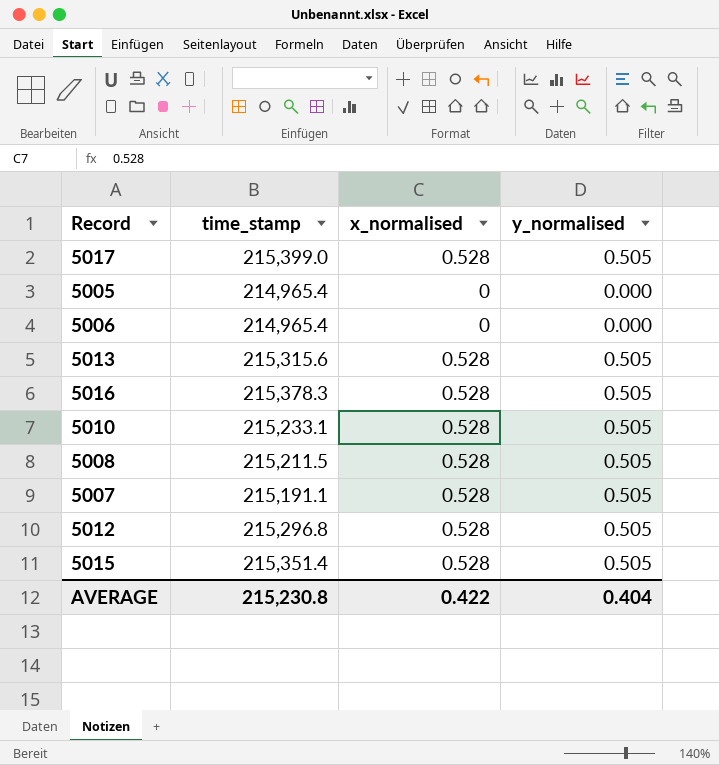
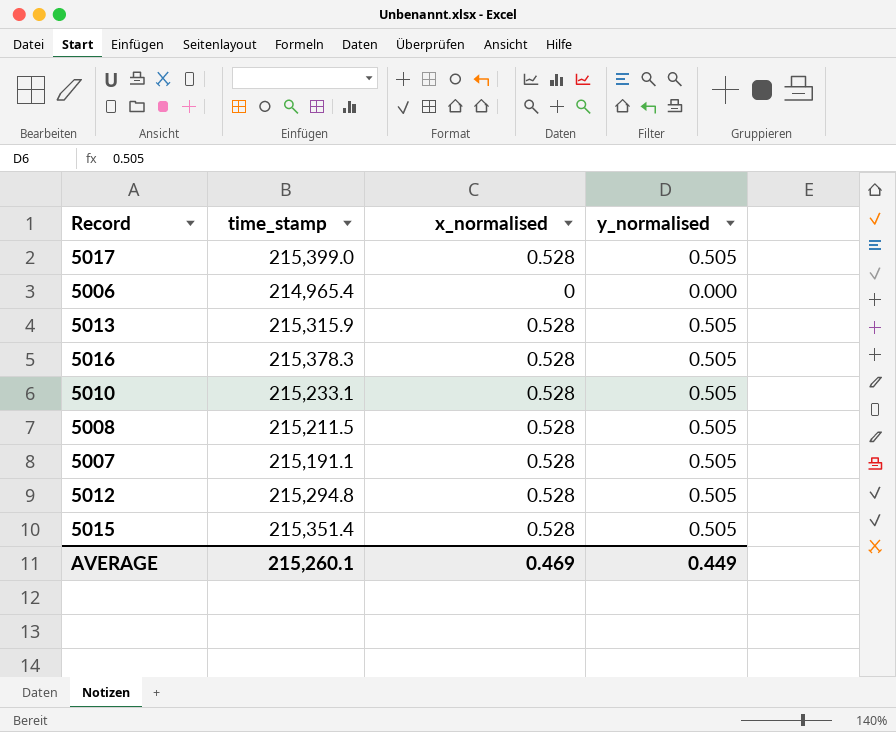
row 5005: 214,965.4 | 0 | 0.000 -> none
5013 | time_stamp: 215,315.6 -> 215,315.9
5012 | time_stamp: 215,296.8 -> 215,294.8
AVERAGE | time_stamp: 215,230.8 -> 215,260.1
AVERAGE | x_normalised: 0.422 -> 0.469
AVERAGE | y_normalised: 0.404 -> 0.449

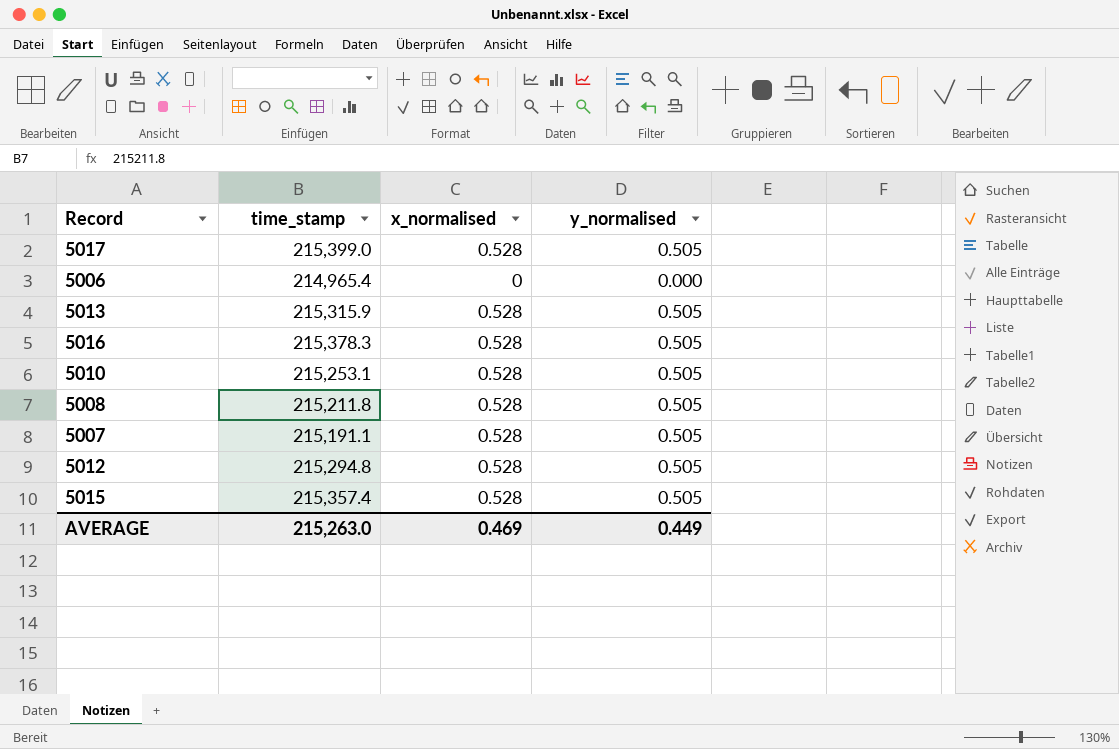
5010 | time_stamp: 215,233.1 -> 215,253.1
5008 | time_stamp: 215,211.5 -> 215,211.8
5015 | time_stamp: 215,351.4 -> 215,357.4
AVERAGE | time_stamp: 215,260.1 -> 215,263.0

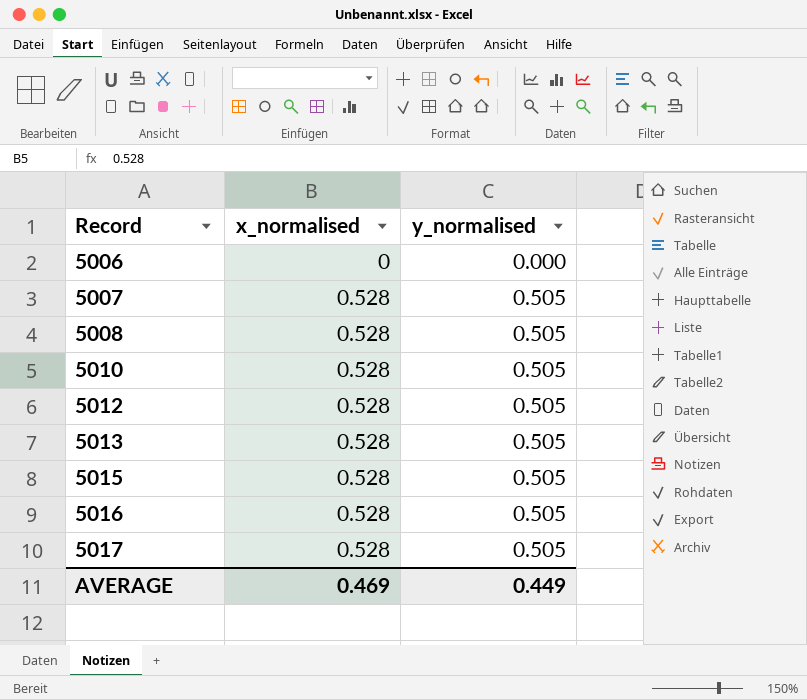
row order: none -> Record ascending
column time_stamp | position: 2 -> none

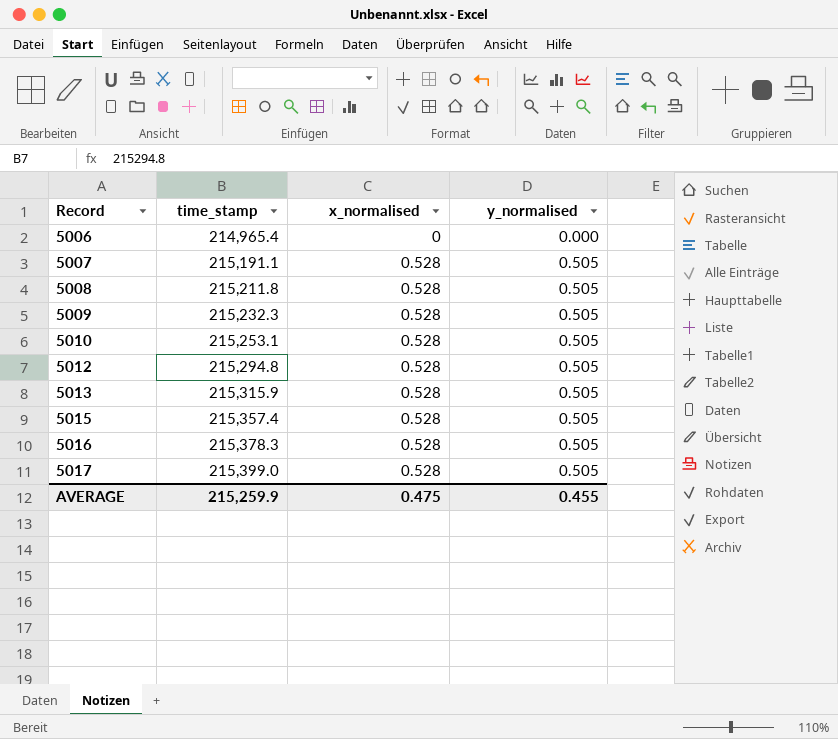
column time_stamp | position: none -> 2
row 5009: none -> 215,232.3 | 0.528 | 0.505
AVERAGE | x_normalised: 0.469 -> 0.475
AVERAGE | y_normalised: 0.449 -> 0.455

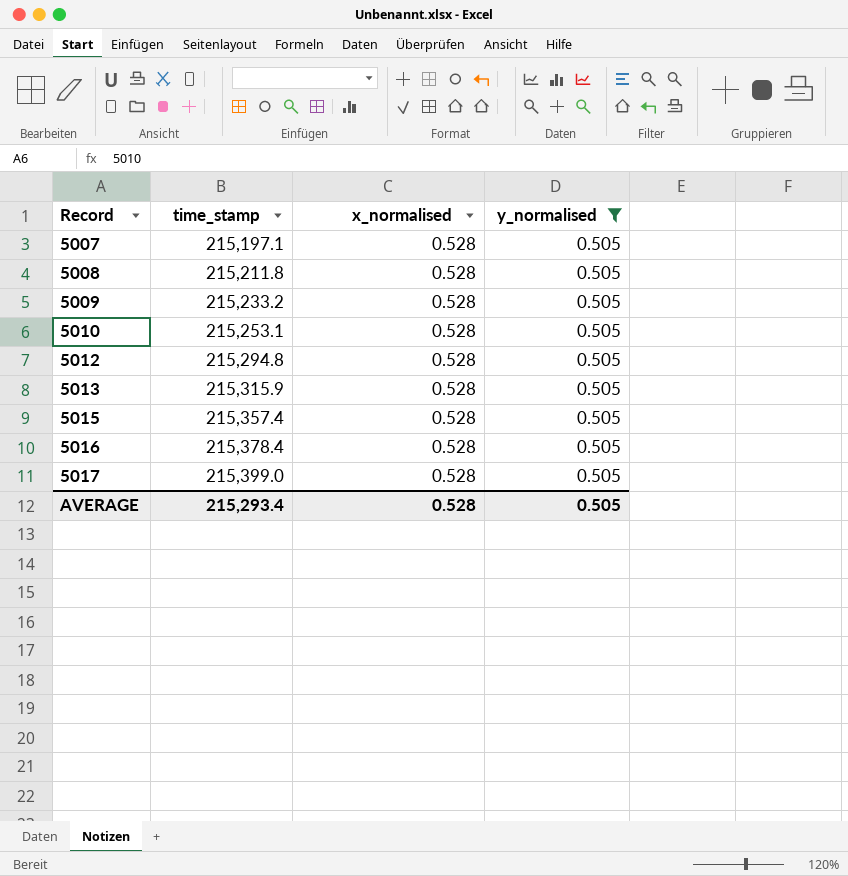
filter: none -> y_normalised = 0.505
5007 | time_stamp: 215,191.1 -> 215,197.1
5009 | time_stamp: 215,232.3 -> 215,233.2
5016 | time_stamp: 215,378.3 -> 215,378.4
AVERAGE | time_stamp: 215,259.9 -> 215,293.4
AVERAGE | x_normalised: 0.475 -> 0.528
AVERAGE | y_normalised: 0.455 -> 0.505

